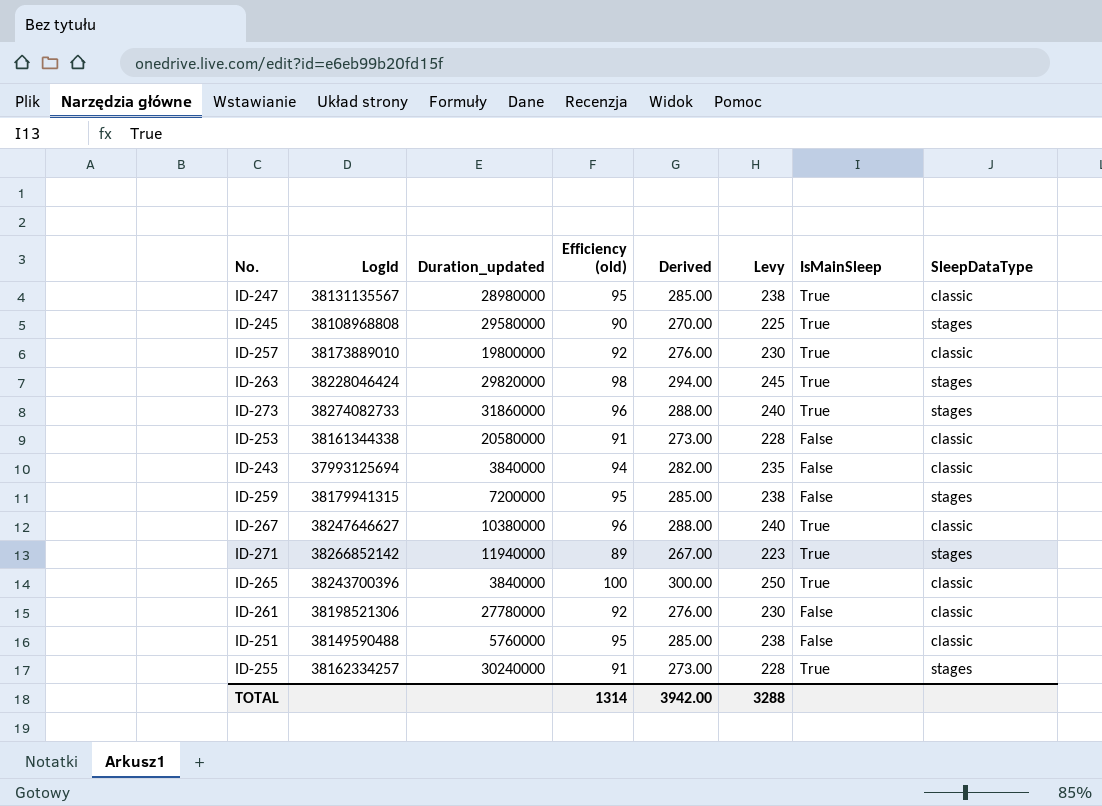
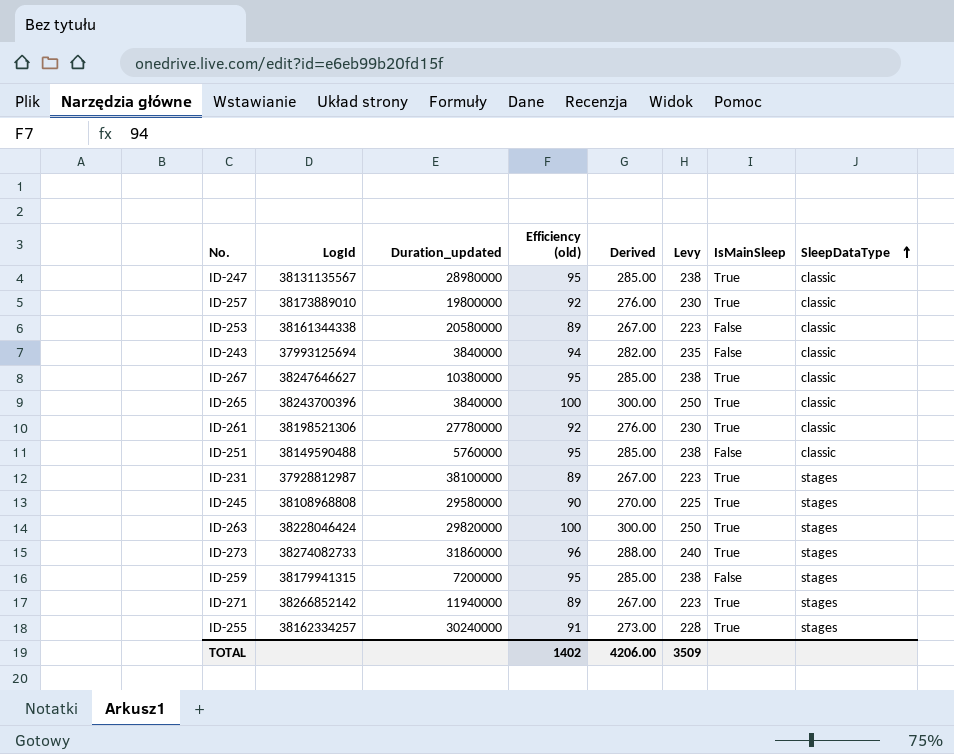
row order: none -> SleepDataType ascending
ID-253 | Efficiency (old): 91 -> 89
ID-253 | Derived: 273.00 -> 267.00
ID-253 | Levy: 228 -> 223
ID-267 | Efficiency (old): 96 -> 95
ID-267 | Derived: 288.00 -> 285.00
ID-267 | Levy: 240 -> 238
ID-261 | IsMainSleep: False -> True
row ID-231: none -> 37928812987 | 38100000 | 89 | 267.00 | 223 | True | stages
ID-263 | Efficiency (old): 98 -> 100
ID-263 | Derived: 294.00 -> 300.00
ID-263 | Levy: 245 -> 250
TOTAL | Efficiency (old): 1314 -> 1402
TOTAL | Derived: 3942.00 -> 4206.00
TOTAL | Levy: 3288 -> 3509

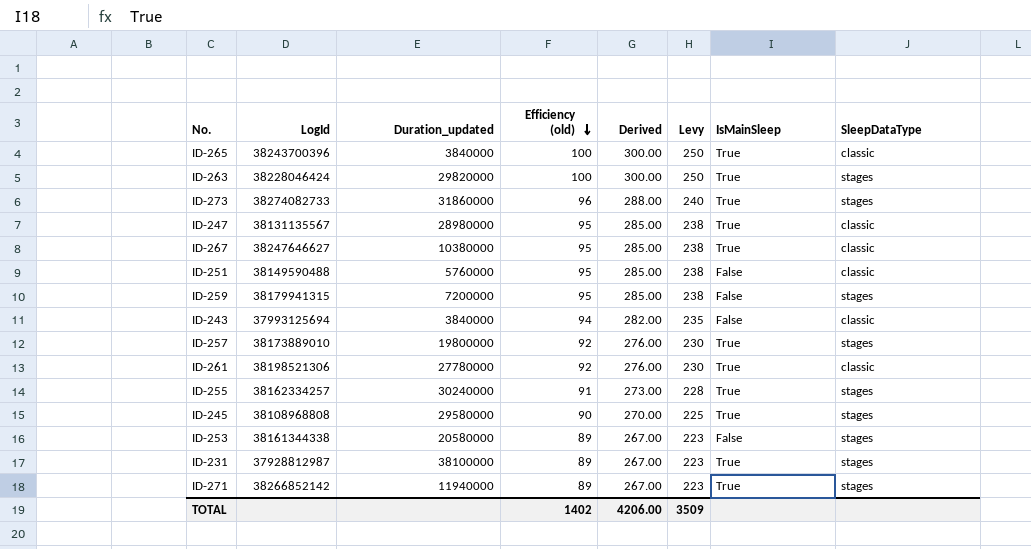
row order: SleepDataType ascending -> Efficiency (old) descending
ID-257 | SleepDataType: classic -> stages
ID-253 | SleepDataType: classic -> stages

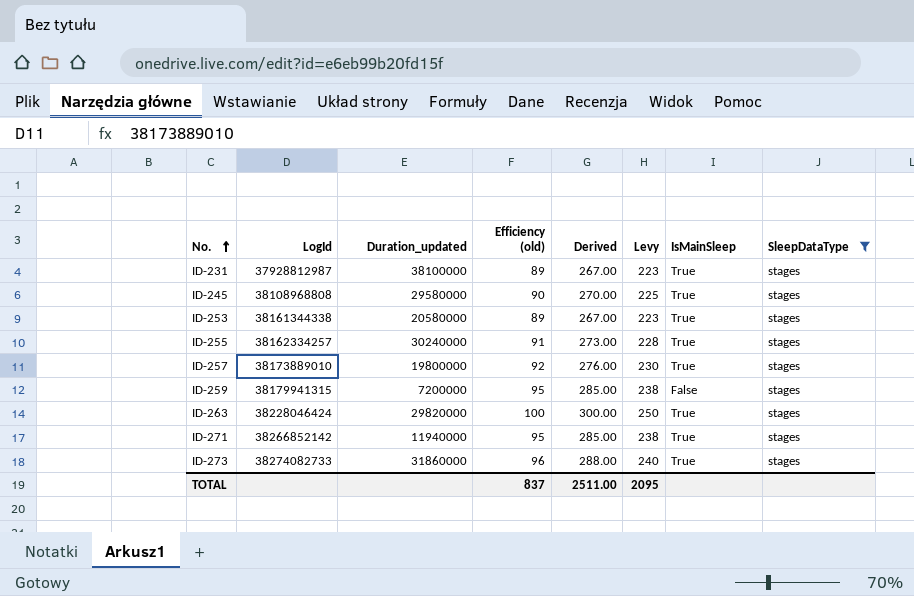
filter: none -> SleepDataType = stages
row order: Efficiency (old) descending -> No. ascending
ID-253 | IsMainSleep: False -> True
ID-271 | Efficiency (old): 89 -> 95
ID-271 | Derived: 267.00 -> 285.00
ID-271 | Levy: 223 -> 238
TOTAL | Efficiency (old): 1402 -> 837
TOTAL | Derived: 4206.00 -> 2511.00
TOTAL | Levy: 3509 -> 2095

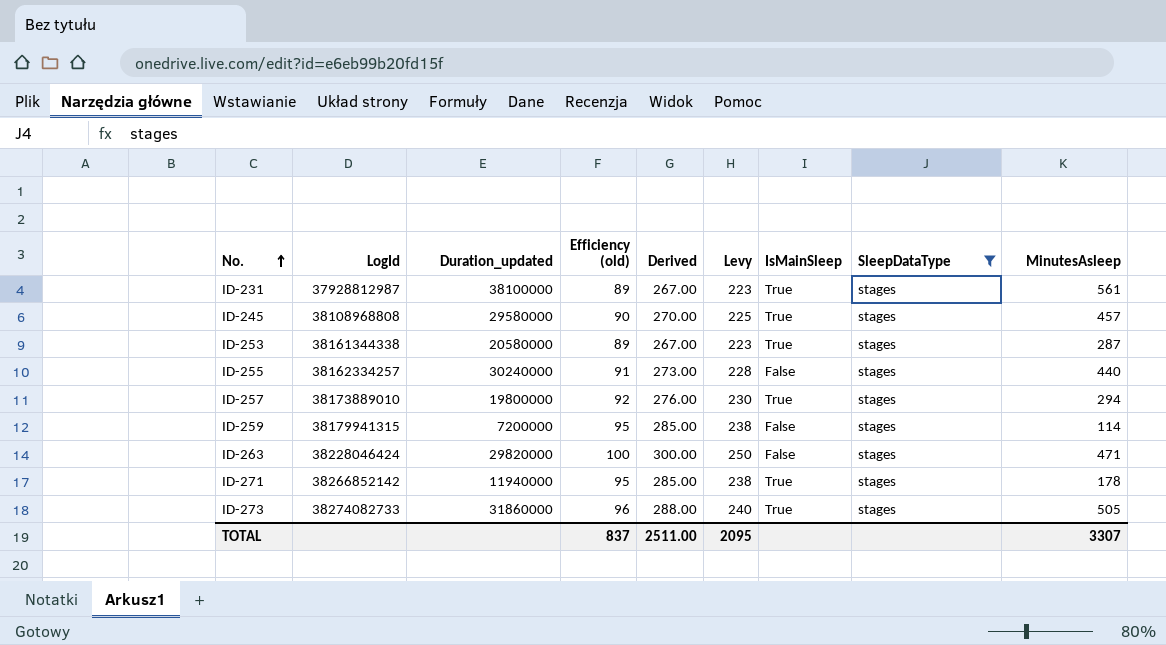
column MinutesAsleep | position: none -> 9
ID-255 | IsMainSleep: True -> False
ID-263 | IsMainSleep: True -> False

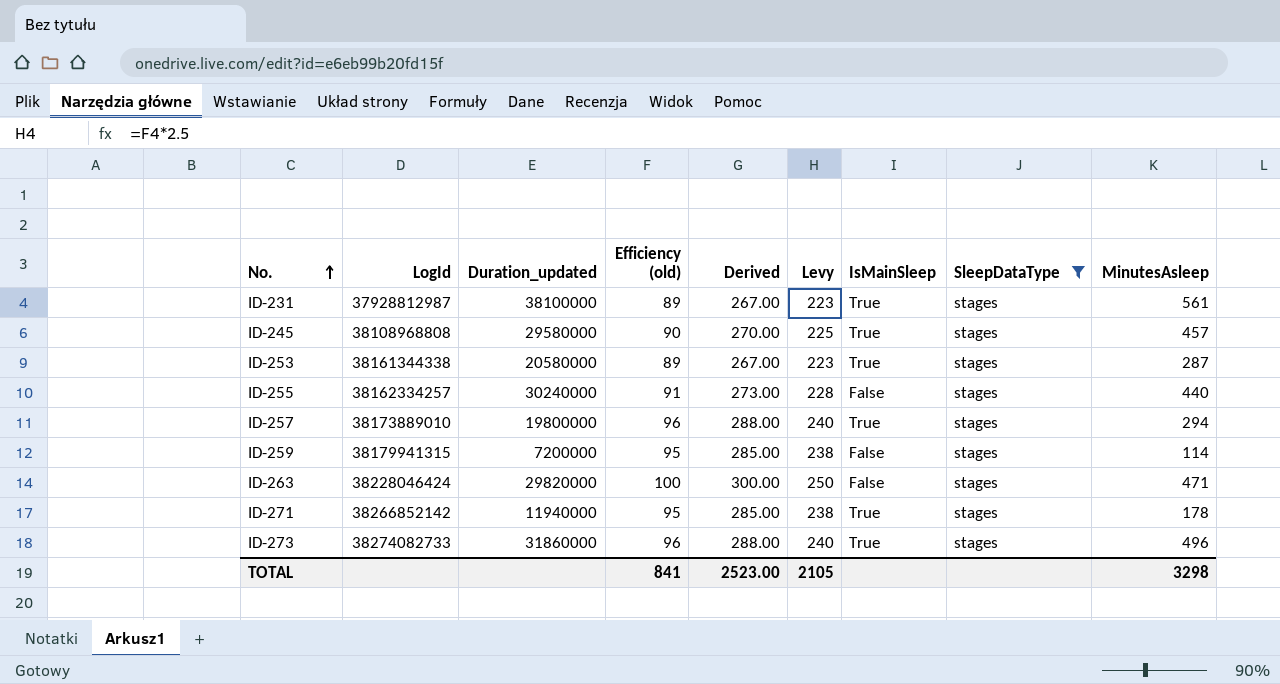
ID-257 | Efficiency (old): 92 -> 96
ID-257 | Derived: 276.00 -> 288.00
ID-257 | Levy: 230 -> 240
ID-273 | MinutesAsleep: 505 -> 496
TOTAL | Efficiency (old): 837 -> 841
TOTAL | Derived: 2511.00 -> 2523.00
TOTAL | Levy: 2095 -> 2105
TOTAL | MinutesAsleep: 3307 -> 3298

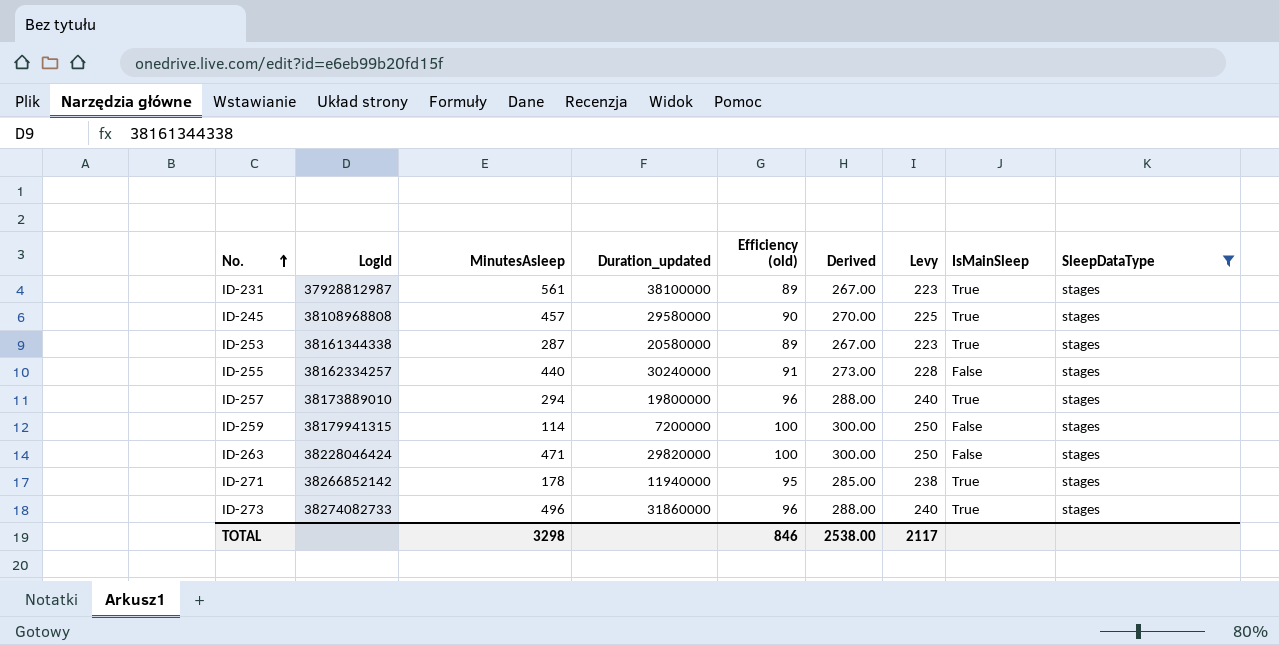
column MinutesAsleep | position: 9 -> 3
ID-259 | Efficiency (old): 95 -> 100
ID-259 | Derived: 285.00 -> 300.00
ID-259 | Levy: 238 -> 250
TOTAL | Efficiency (old): 841 -> 846
TOTAL | Derived: 2523.00 -> 2538.00
TOTAL | Levy: 2105 -> 2117

